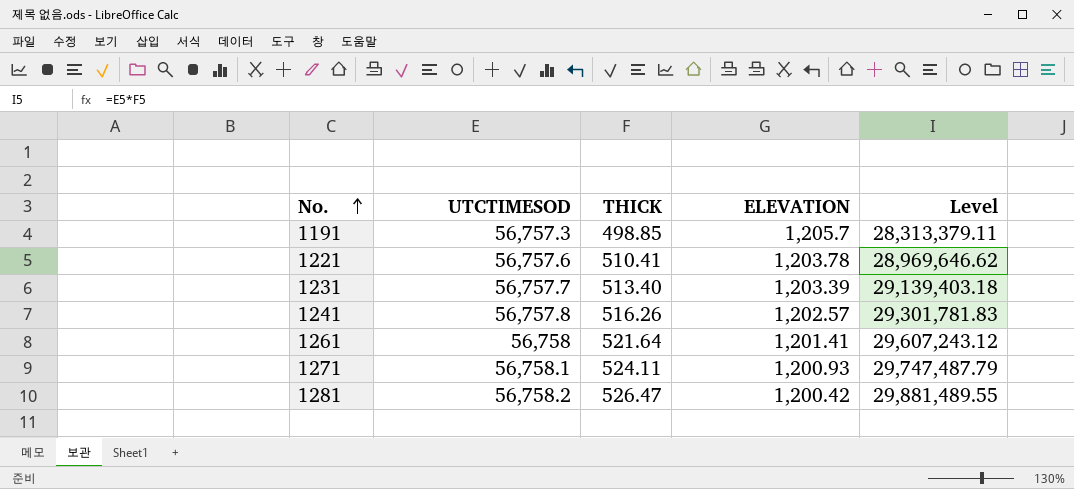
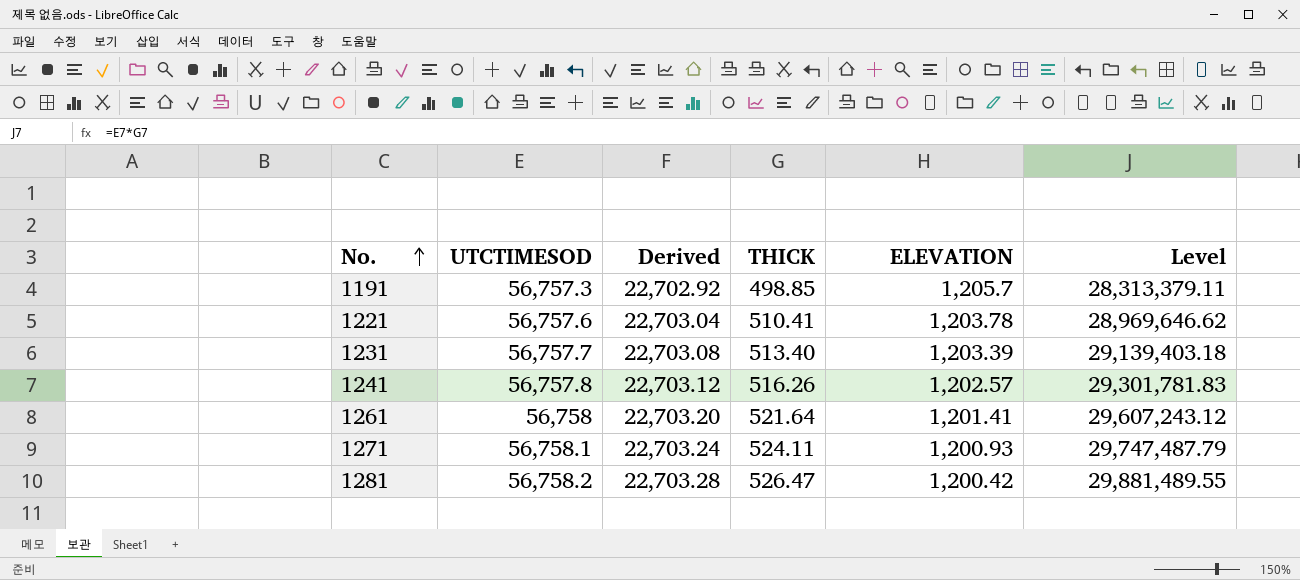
column Derived | formula: none -> [UTCTIMESOD] * 0.4

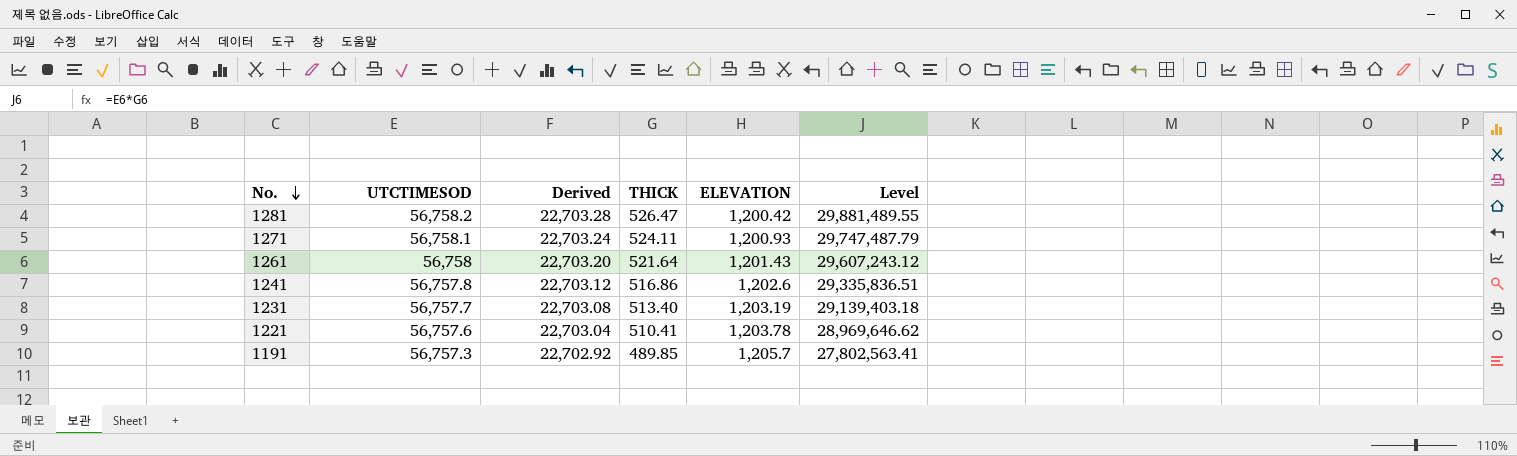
row order: No. ascending -> No. descending
1261 | ELEVATION: 1,201.41 -> 1,201.43
1241 | THICK: 516.26 -> 516.86
1241 | ELEVATION: 1,202.57 -> 1,202.6
1241 | Level: 29,301,781.83 -> 29,335,836.51
1231 | ELEVATION: 1,203.39 -> 1,203.19
1191 | THICK: 498.85 -> 489.85
1191 | Level: 28,313,379.11 -> 27,802,563.41

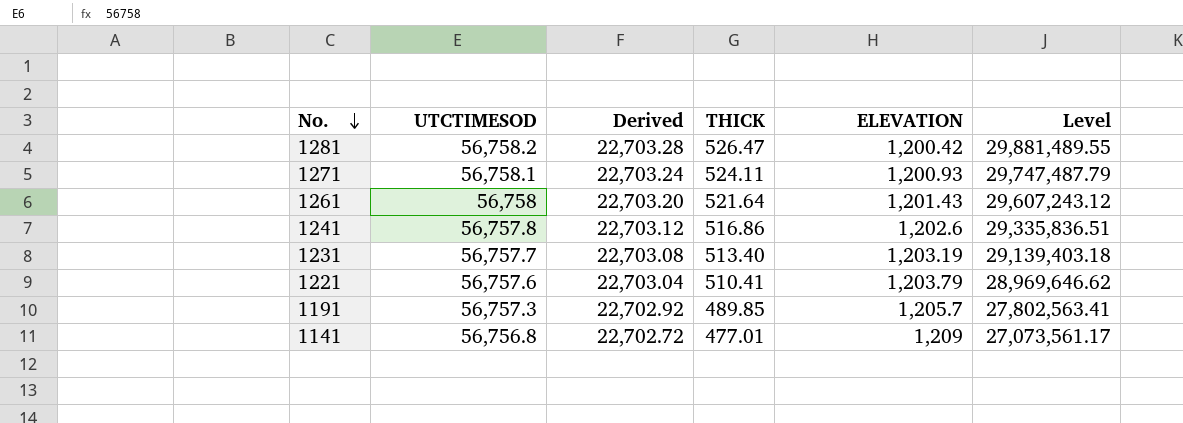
1221 | ELEVATION: 1,203.78 -> 1,203.79
row 1141: none -> 56,756.8 | 22,702.72 | 477.01 | 1,209 | 27,073,561.17

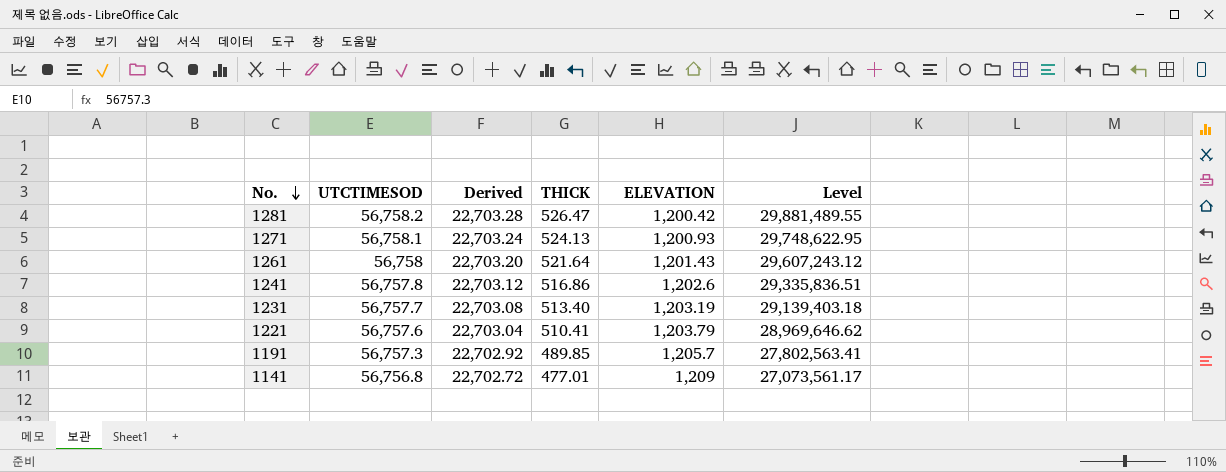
1271 | THICK: 524.11 -> 524.13
1271 | Level: 29,747,487.79 -> 29,748,622.95

